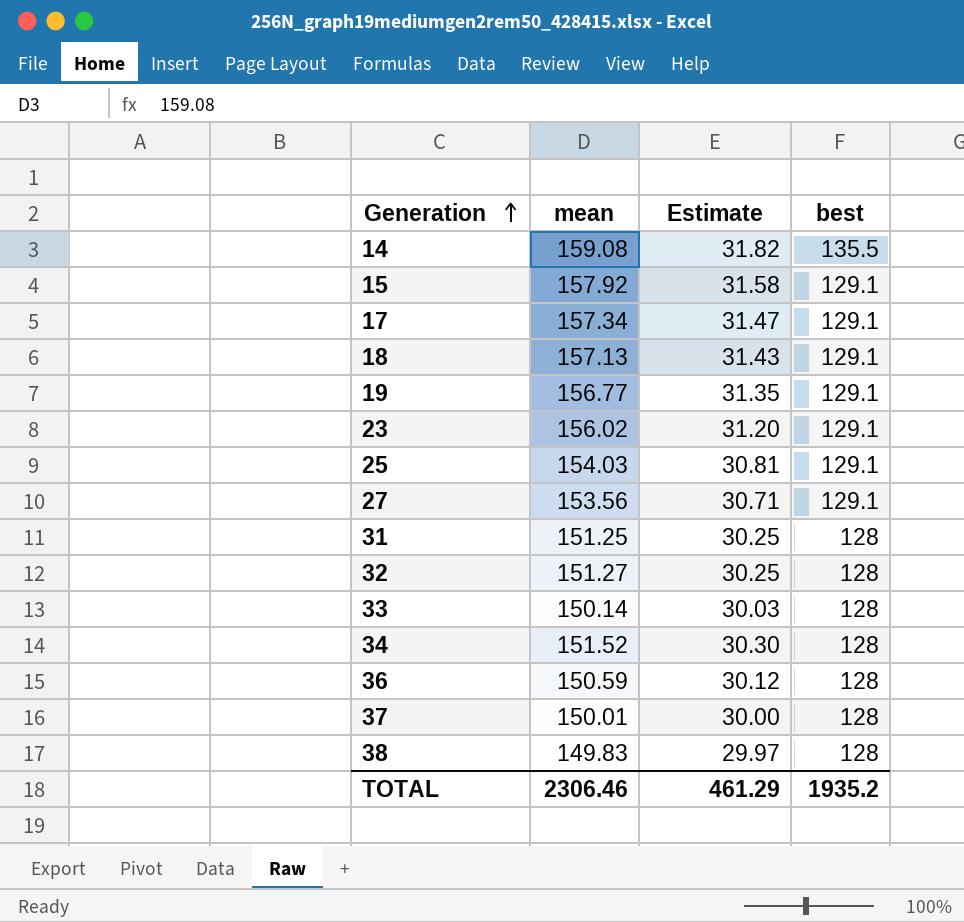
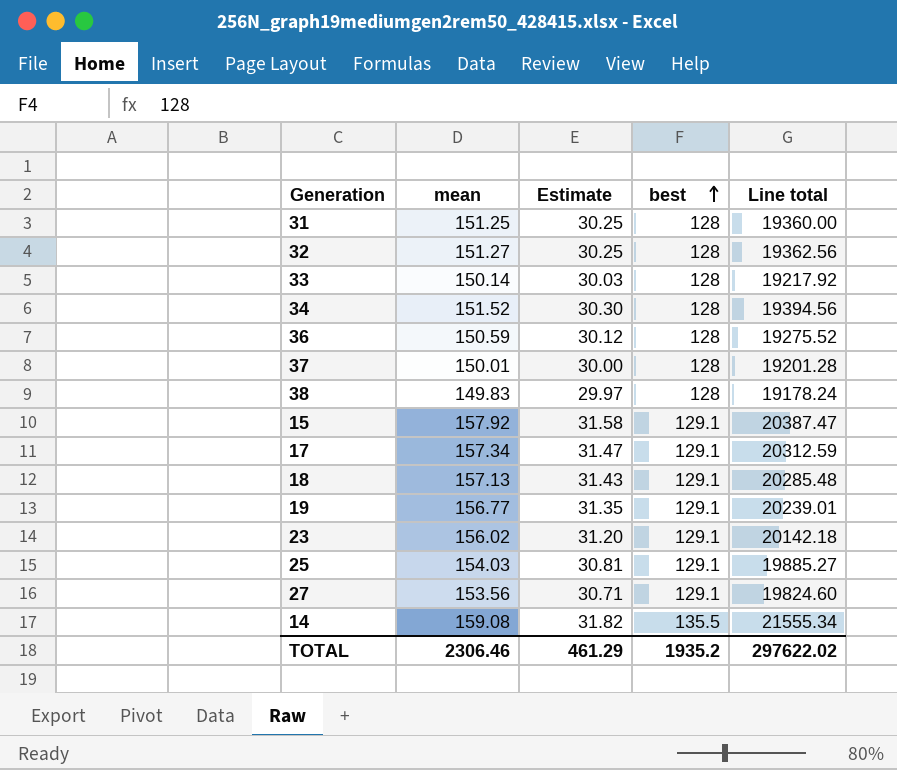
row order: Generation ascending -> best ascending
column Line total | formula: none -> [mean] * [best]

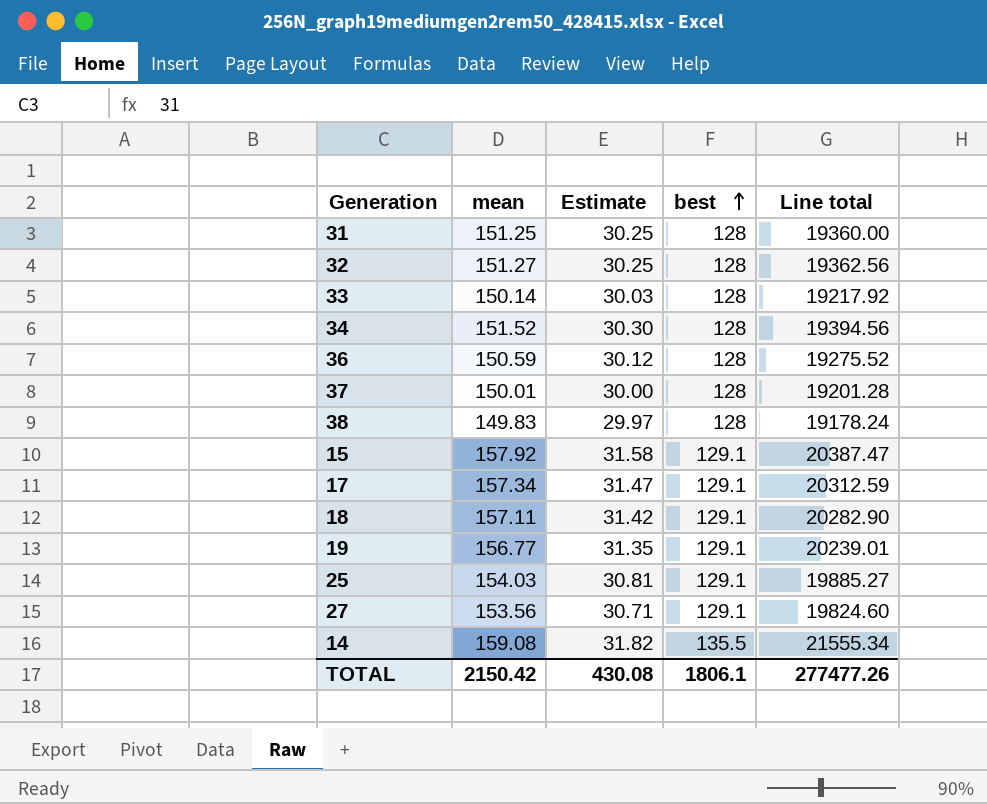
row 23: 156.02 | 31.20 | 129.1 | 20142.18 -> none
18 | mean: 157.13 -> 157.11
18 | Estimate: 31.43 -> 31.42
18 | Line total: 20285.48 -> 20282.90
TOTAL | mean: 2306.46 -> 2150.42
TOTAL | Estimate: 461.29 -> 430.08
TOTAL | best: 1935.2 -> 1806.1
TOTAL | Line total: 297622.02 -> 277477.26

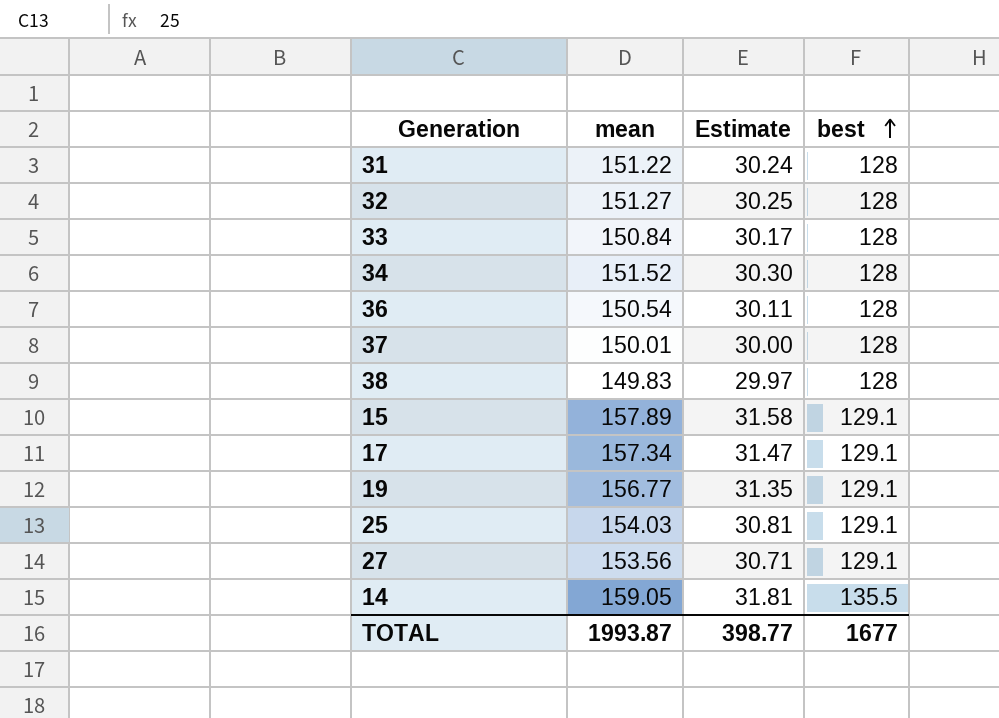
column Line total | formula: [mean] * [best] -> none
row 18: 157.11 | 31.42 | 129.1 | 20282.90 -> none
31 | mean: 151.25 -> 151.22
31 | Estimate: 30.25 -> 30.24
33 | mean: 150.14 -> 150.84
33 | Estimate: 30.03 -> 30.17
36 | mean: 150.59 -> 150.54
36 | Estimate: 30.12 -> 30.11
15 | mean: 157.92 -> 157.89
14 | mean: 159.08 -> 159.05
14 | Estimate: 31.82 -> 31.81
TOTAL | mean: 2150.42 -> 1993.87
TOTAL | Estimate: 430.08 -> 398.77
TOTAL | best: 1806.1 -> 1677

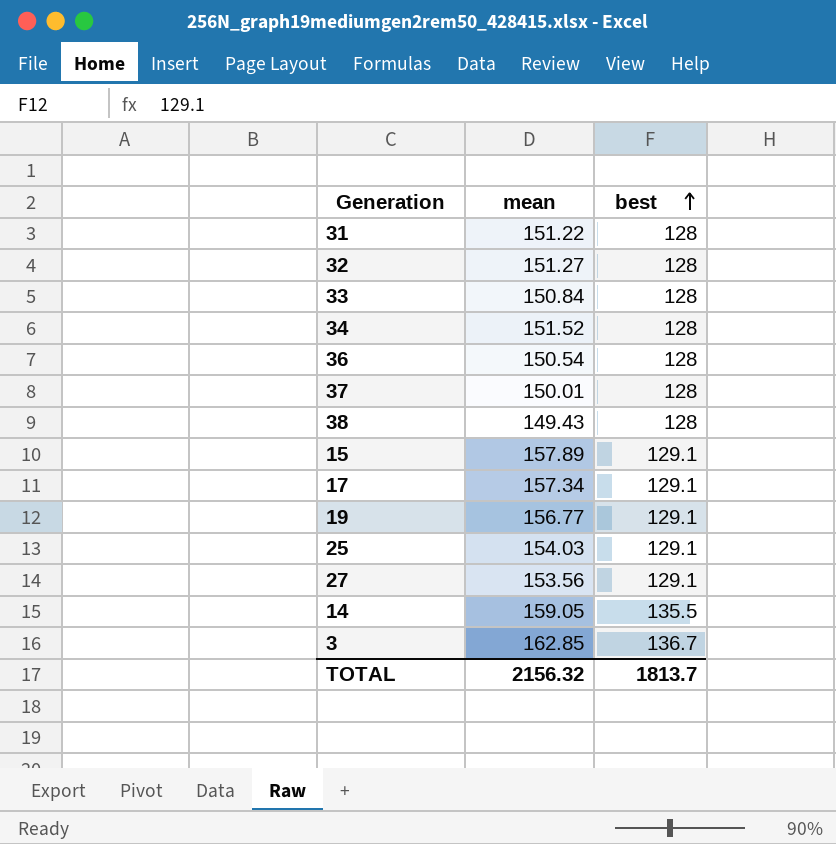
column Estimate | formula: [mean] * 0.2 -> none
38 | mean: 149.83 -> 149.43
row 3: none -> 162.85 | 136.7
TOTAL | mean: 1993.87 -> 2156.32
TOTAL | best: 1677 -> 1813.7

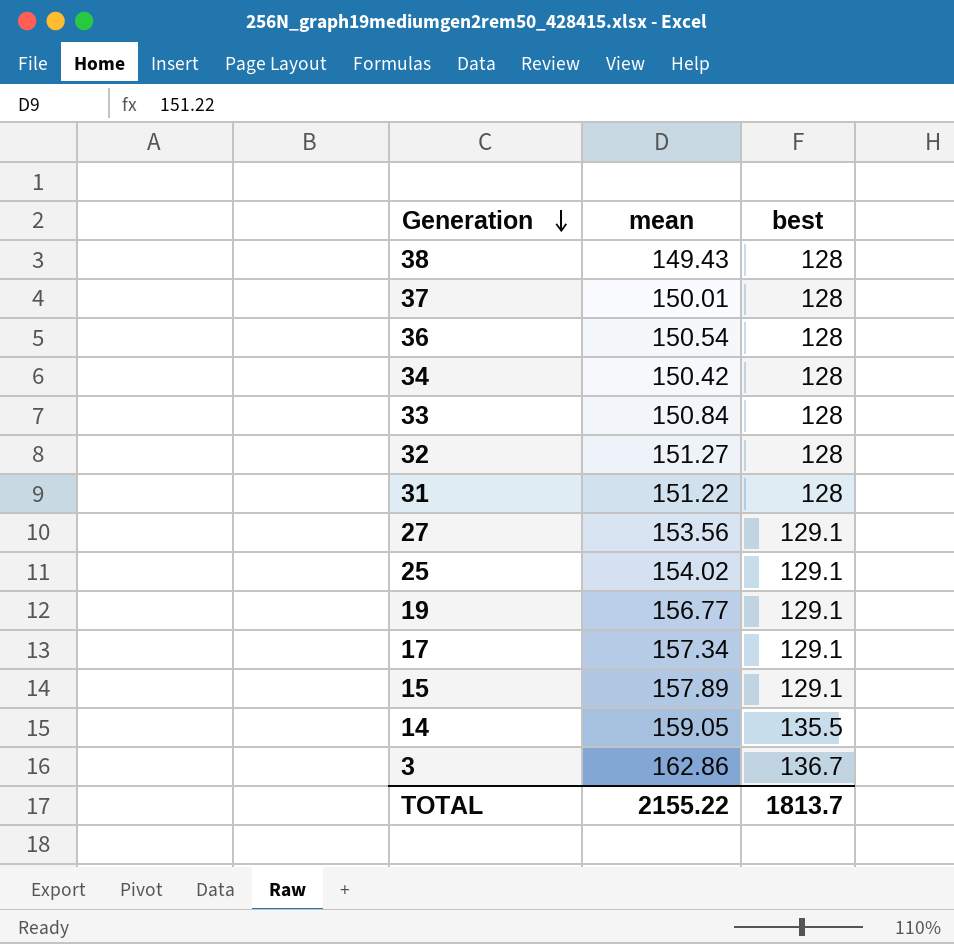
row order: best ascending -> Generation descending
34 | mean: 151.52 -> 150.42
25 | mean: 154.03 -> 154.02
3 | mean: 162.85 -> 162.86
TOTAL | mean: 2156.32 -> 2155.22

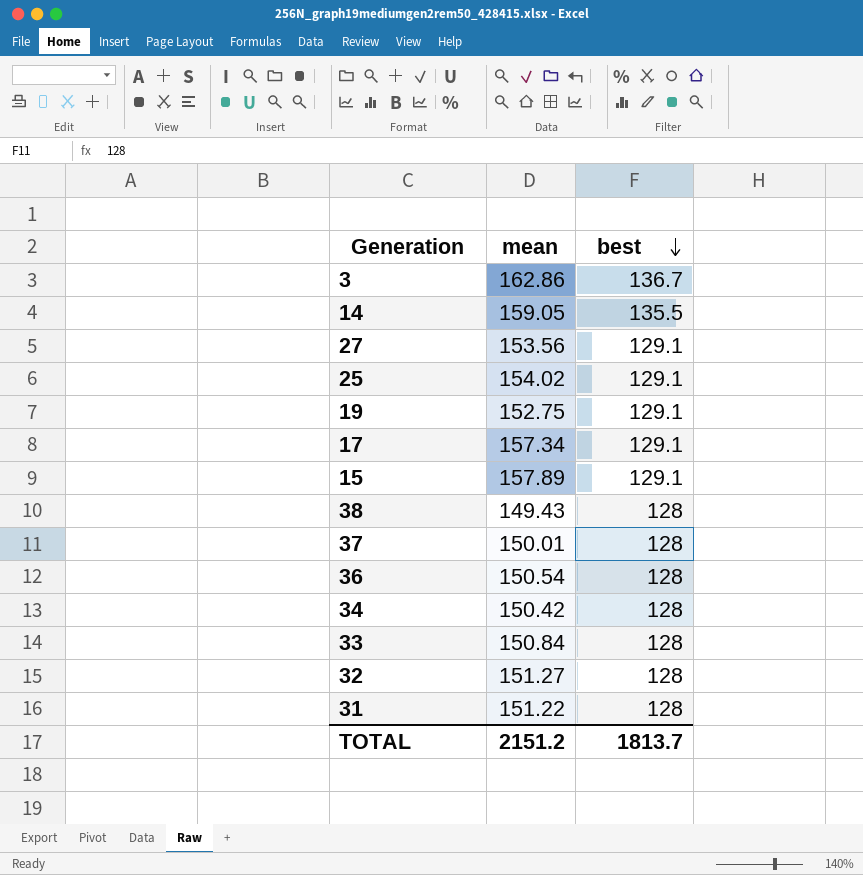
row order: Generation descending -> best descending
19 | mean: 156.77 -> 152.75
TOTAL | mean: 2155.22 -> 2151.2

